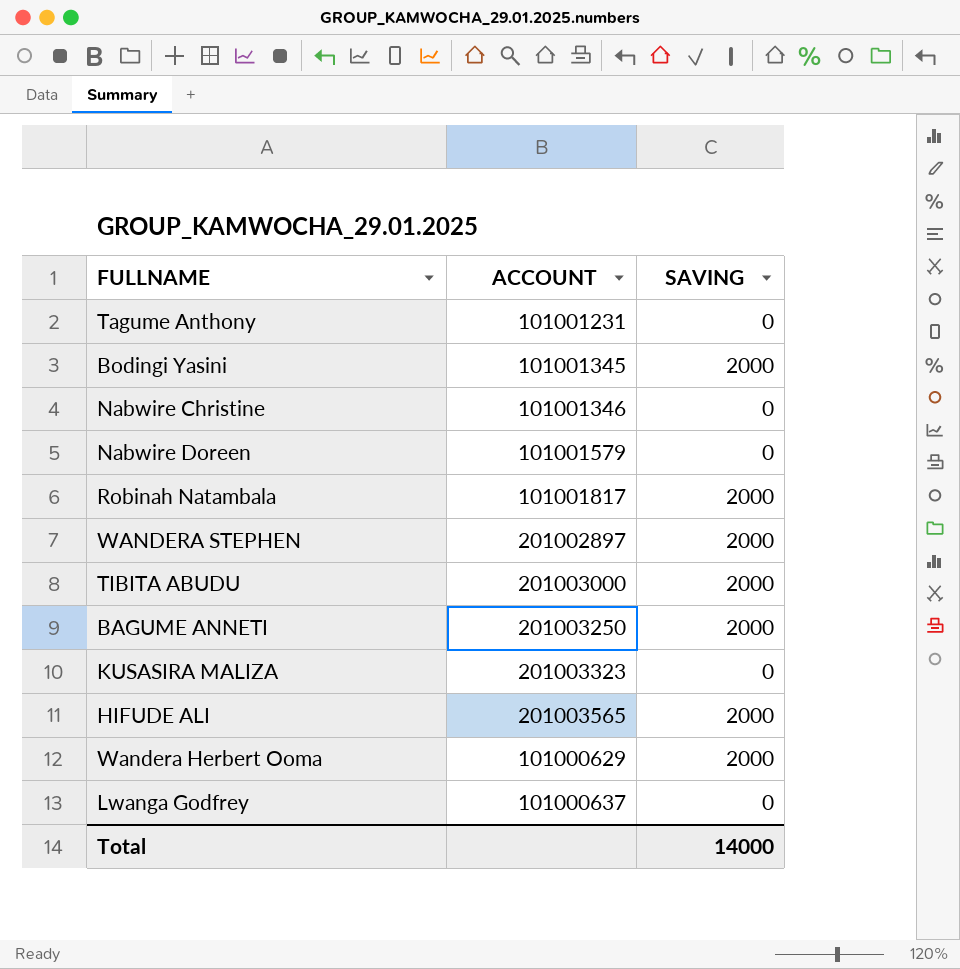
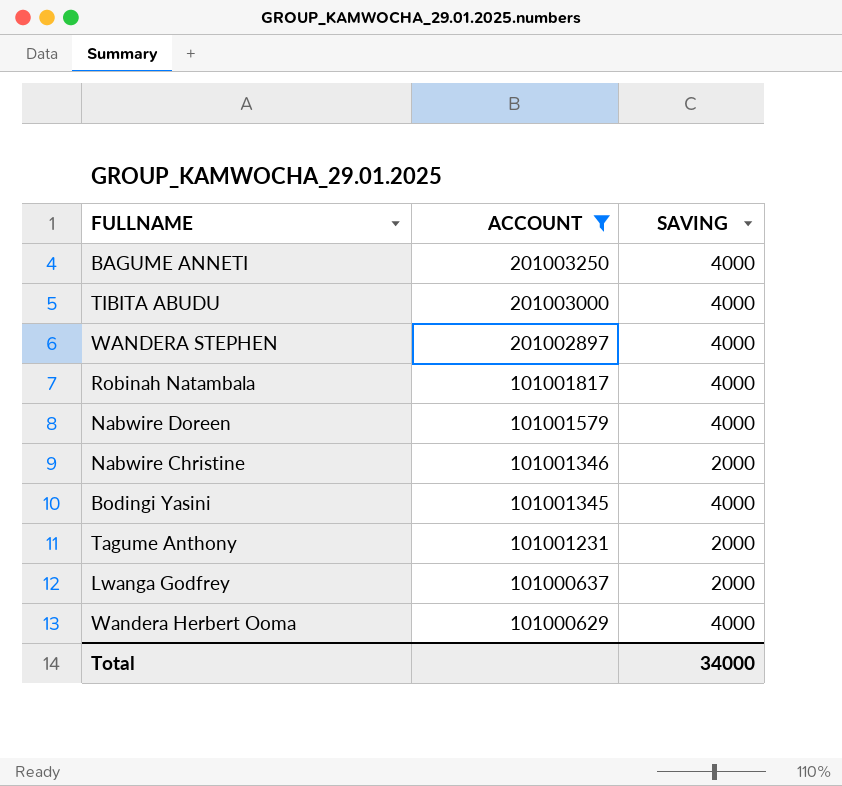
filter: none -> ACCOUNT <= 201003250
row order: none -> ACCOUNT descending
BAGUME ANNETI | SAVING: 2000 -> 4000
TIBITA ABUDU | SAVING: 2000 -> 4000
WANDERA STEPHEN | SAVING: 2000 -> 4000
Robinah Natambala | SAVING: 2000 -> 4000
Nabwire Doreen | SAVING: 0 -> 4000
Nabwire Christine | SAVING: 0 -> 2000
Bodingi Yasini | SAVING: 2000 -> 4000
Tagume Anthony | SAVING: 0 -> 2000
Lwanga Godfrey | SAVING: 0 -> 2000
Wandera Herbert Ooma | SAVING: 2000 -> 4000
Total | SAVING: 14000 -> 34000

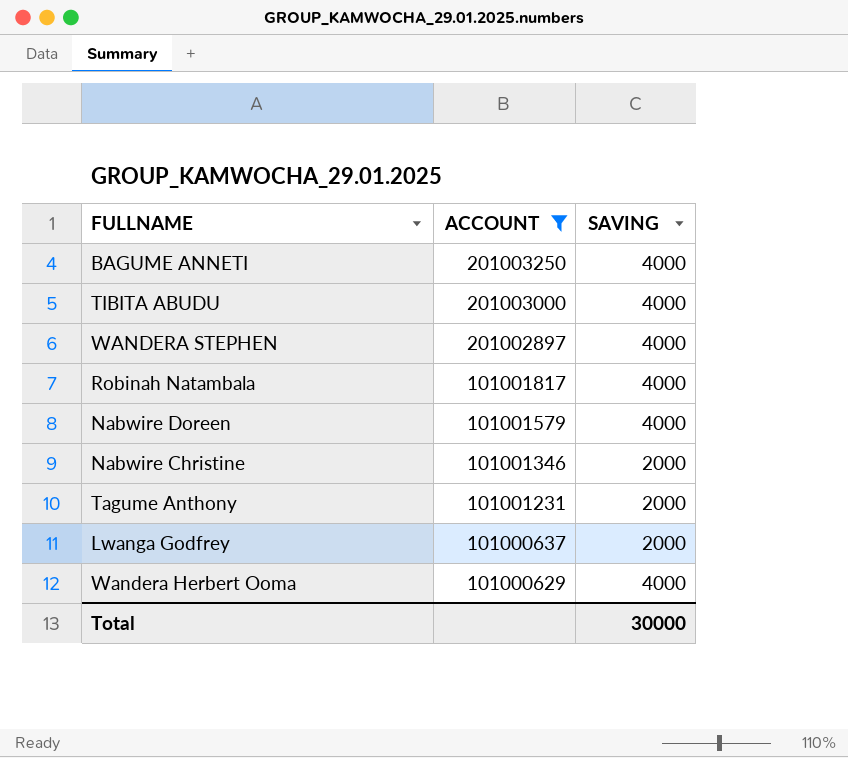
row Bodingi Yasini: 101001345 | 4000 -> none
Total | SAVING: 34000 -> 30000

